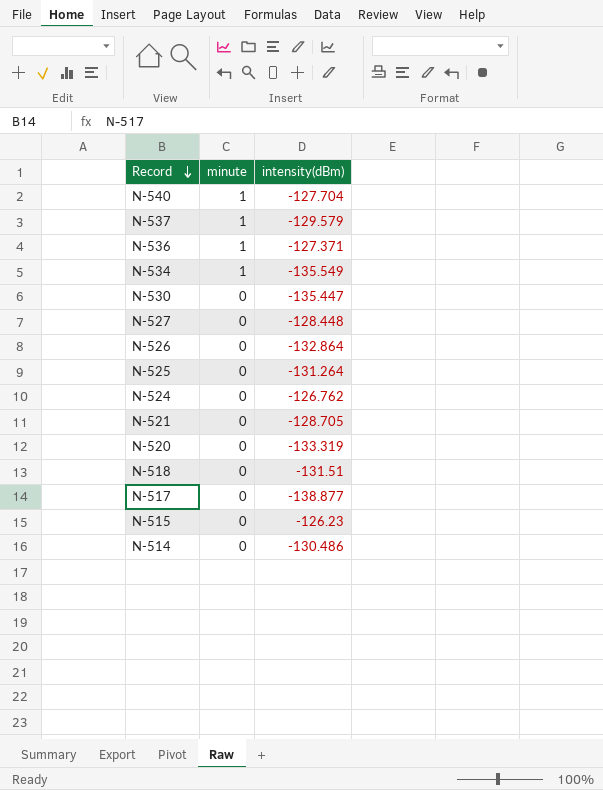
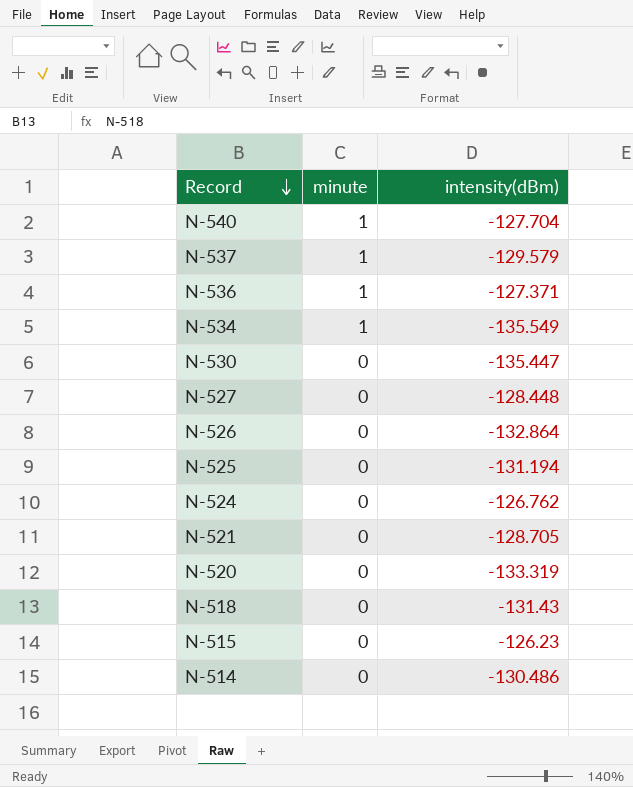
row N-517: 0 | -138.877 -> none
N-525 | intensity(dBm): -131.264 -> -131.194
N-518 | intensity(dBm): -131.51 -> -131.43

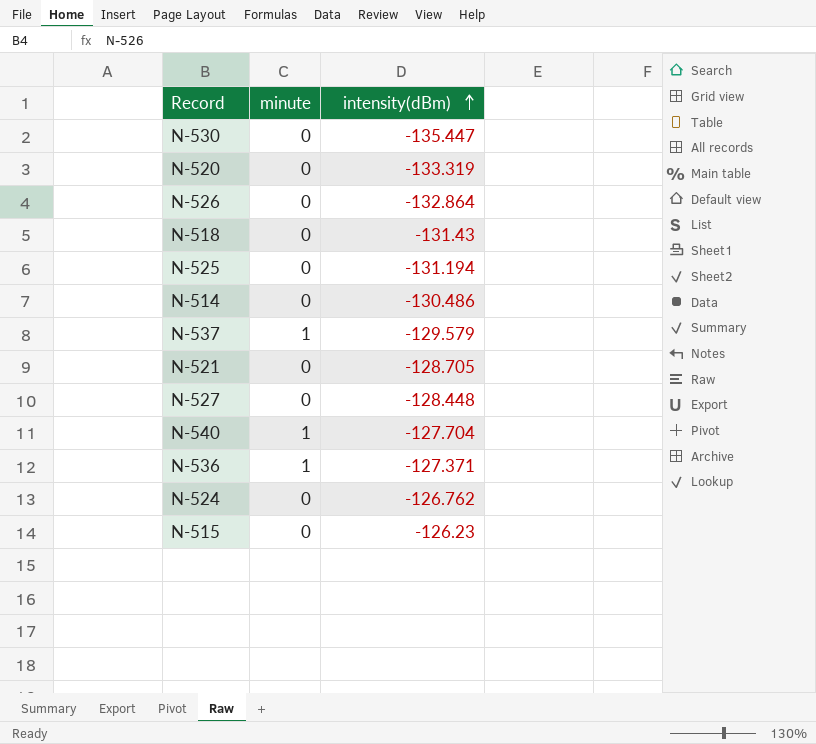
row order: Record descending -> intensity(dBm) ascending
row N-534: 1 | -135.549 -> none

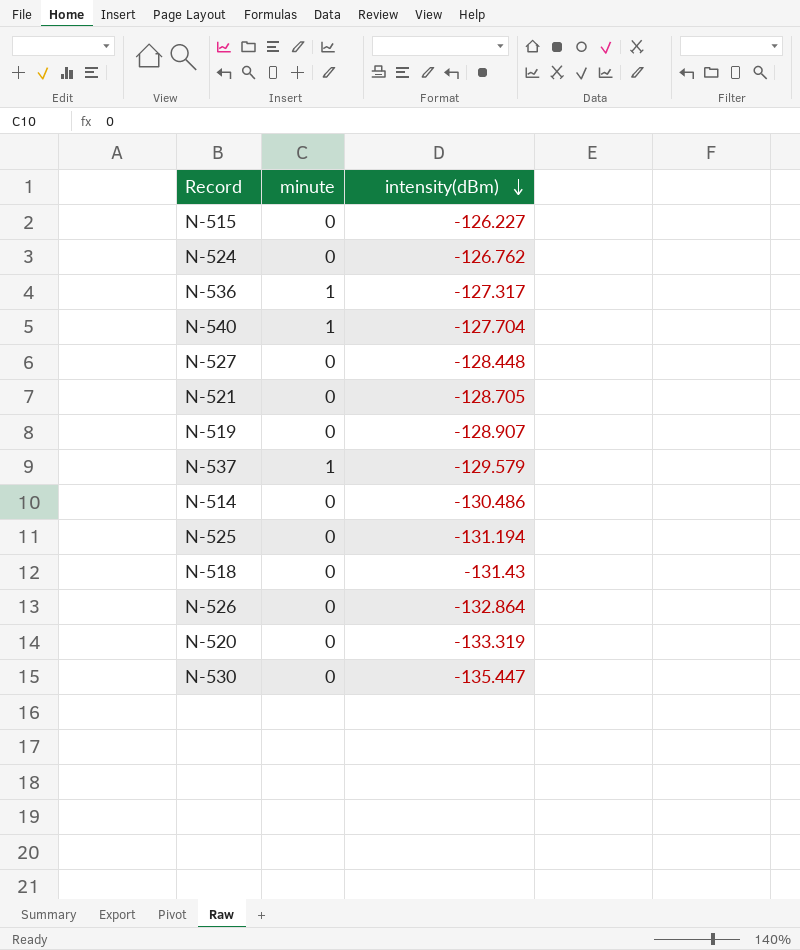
row order: intensity(dBm) ascending -> intensity(dBm) descending
N-515 | intensity(dBm): -126.23 -> -126.227
N-536 | intensity(dBm): -127.371 -> -127.317
row N-519: none -> 0 | -128.907

